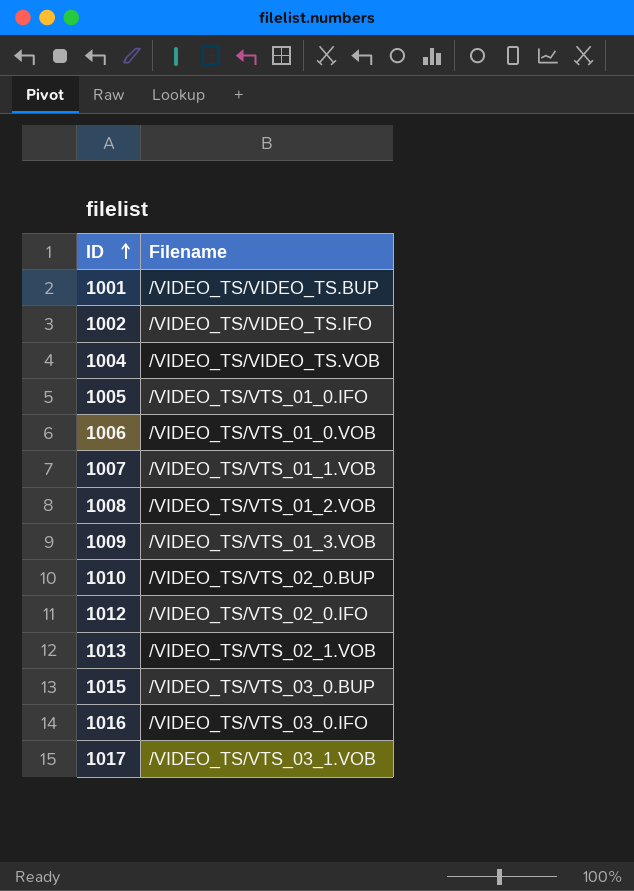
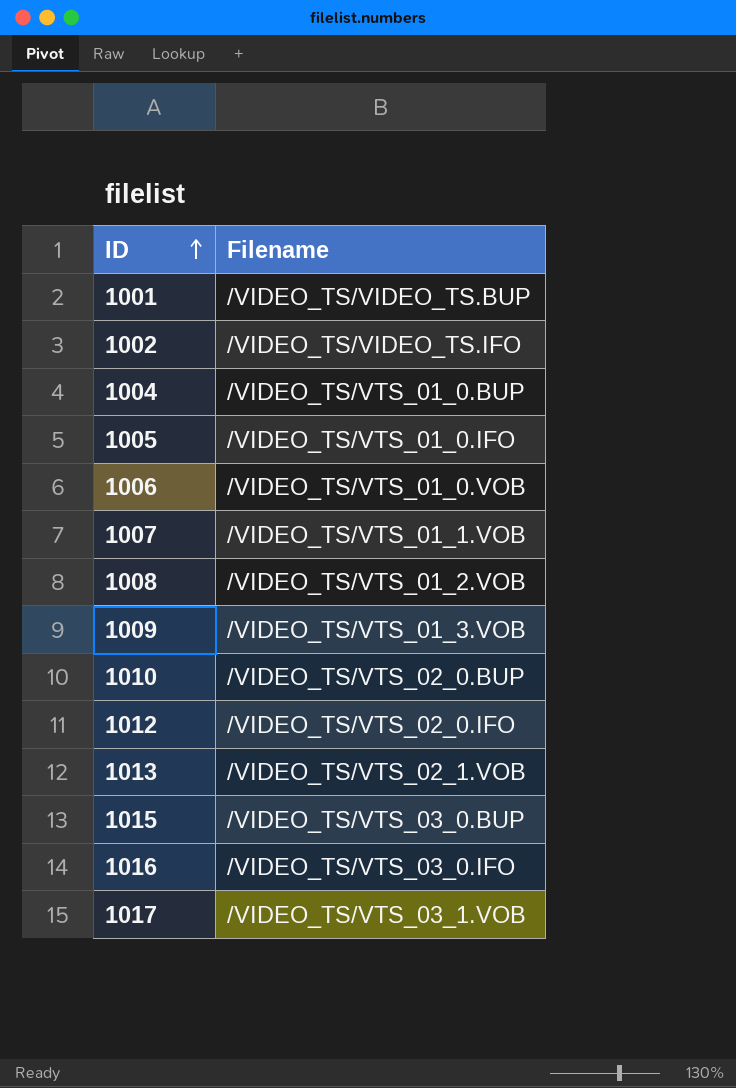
1004 | Filename: /VIDEO_TS/VIDEO_TS.VOB -> /VIDEO_TS/VTS_01_0.BUP

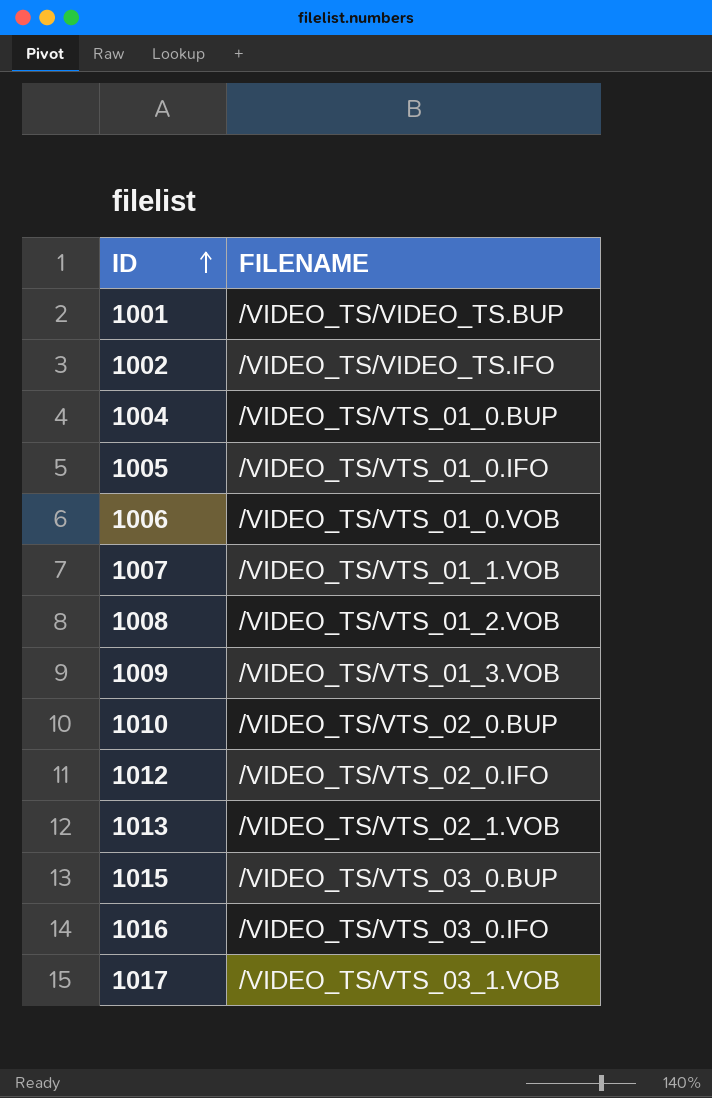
column name: Filename -> FILENAME

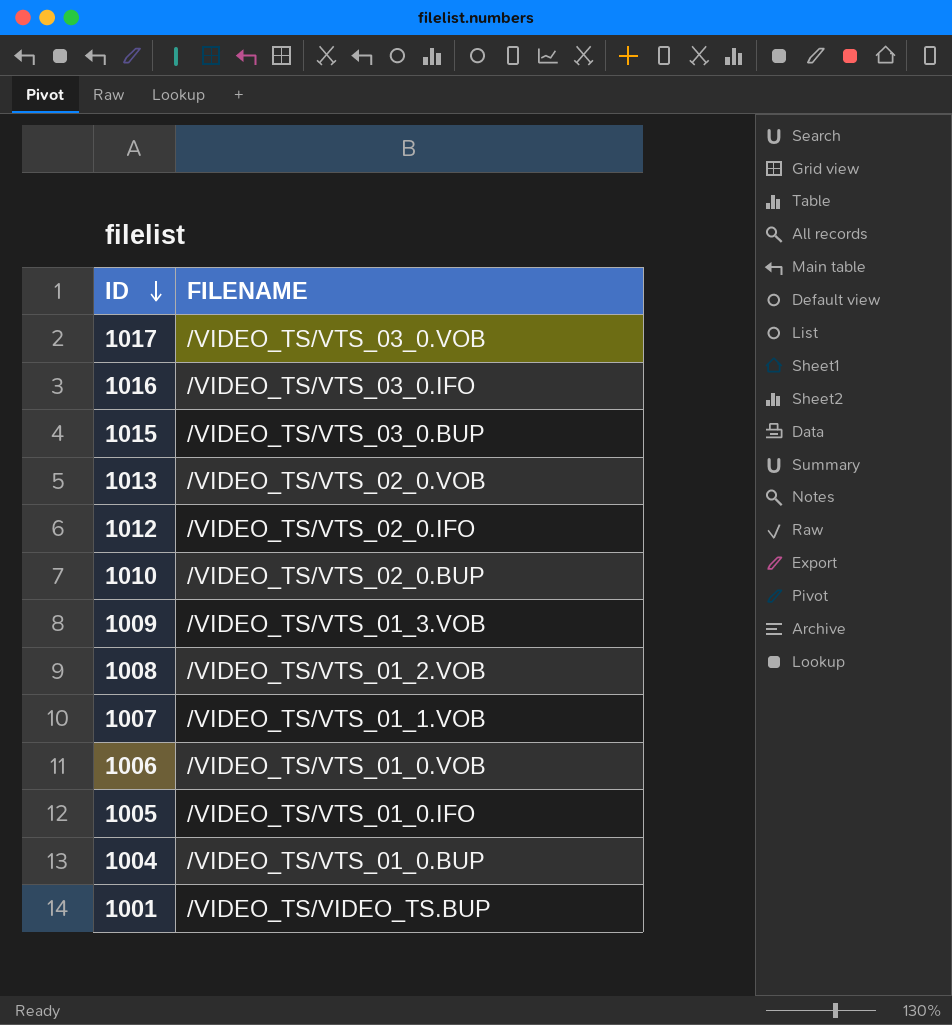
row order: ID ascending -> ID descending
row 1002: /VIDEO_TS/VIDEO_TS.IFO -> none
1017 | FILENAME: /VIDEO_TS/VTS_03_1.VOB -> /VIDEO_TS/VTS_03_0.VOB
1013 | FILENAME: /VIDEO_TS/VTS_02_1.VOB -> /VIDEO_TS/VTS_02_0.VOB

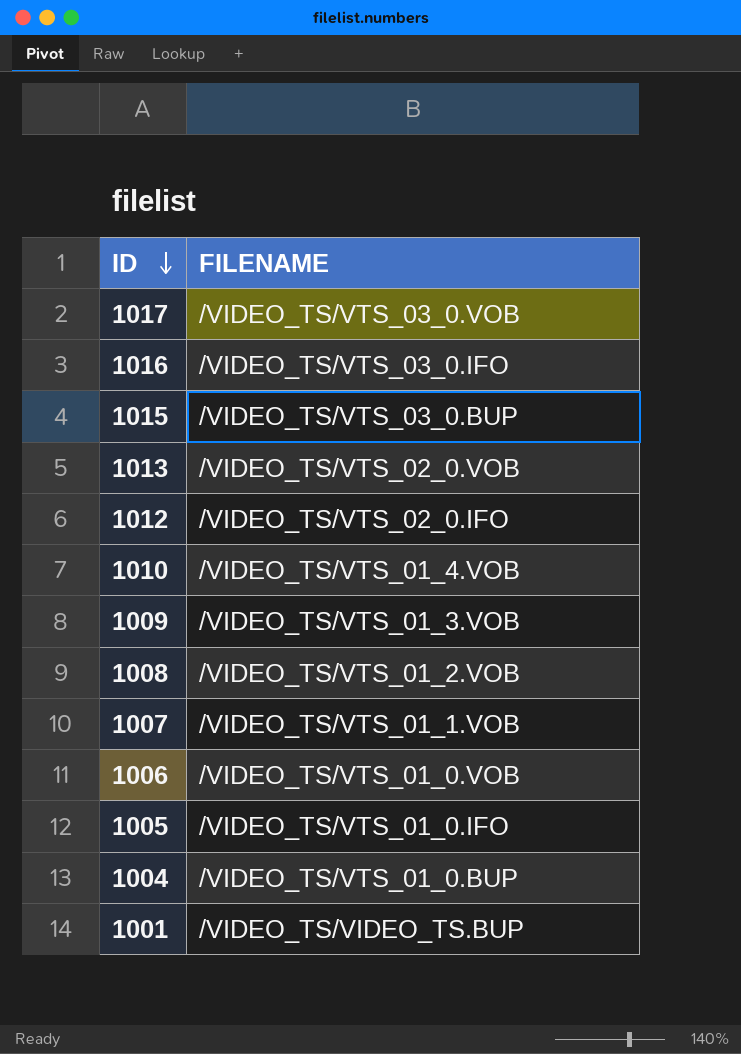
1010 | FILENAME: /VIDEO_TS/VTS_02_0.BUP -> /VIDEO_TS/VTS_01_4.VOB

